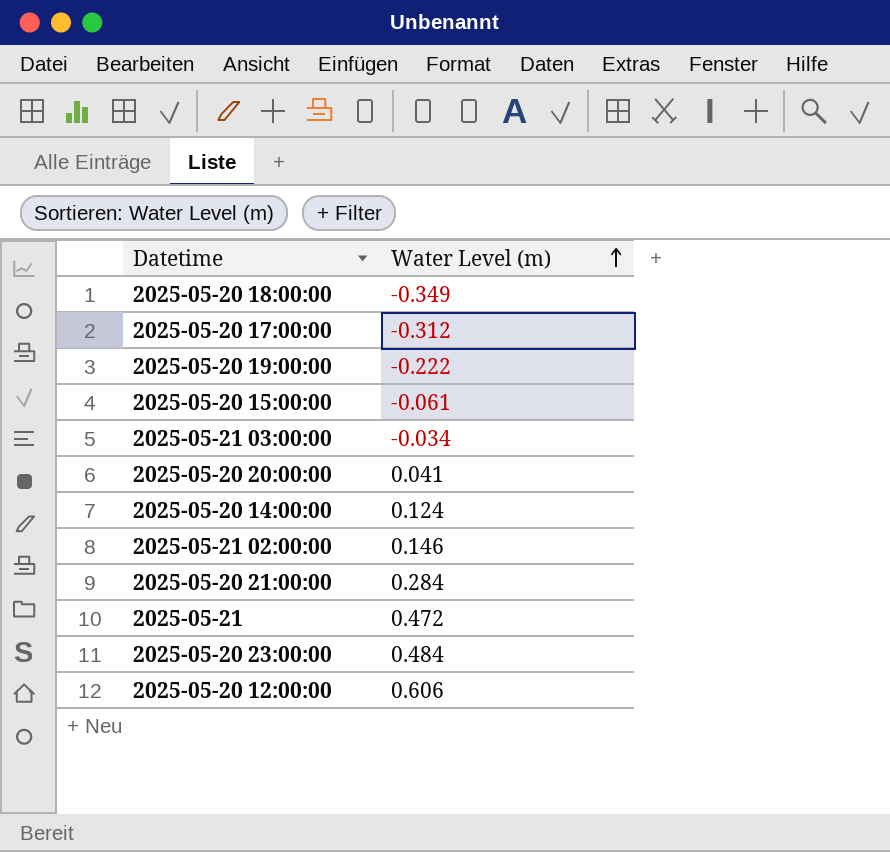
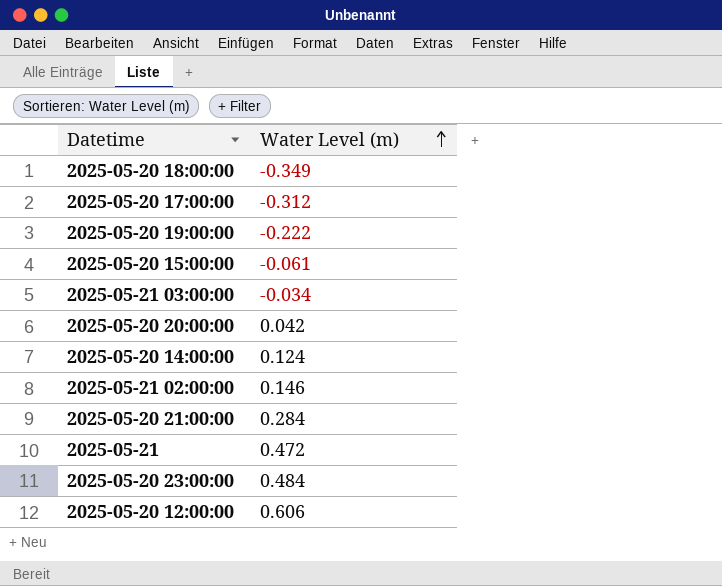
2025-05-20 20:00:00 | Water Level (m): 0.041 -> 0.042

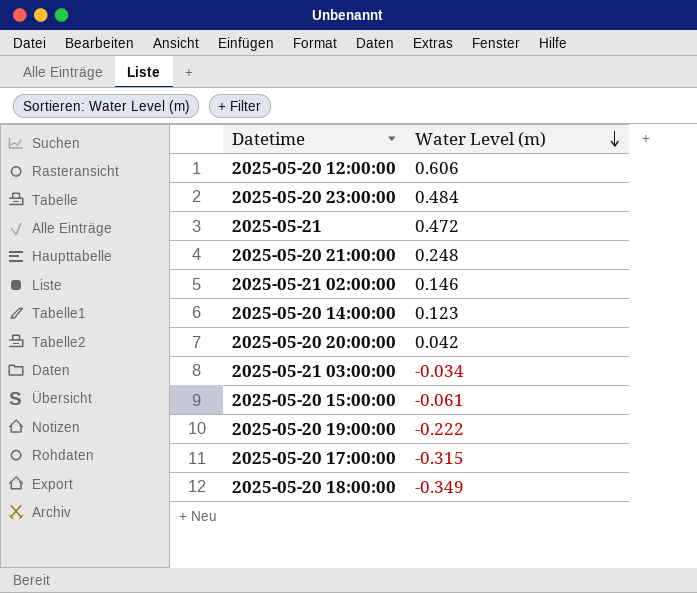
row order: Water Level (m) ascending -> Water Level (m) descending
2025-05-20 21:00:00 | Water Level (m): 0.284 -> 0.248
2025-05-20 14:00:00 | Water Level (m): 0.124 -> 0.123
2025-05-20 17:00:00 | Water Level (m): -0.312 -> -0.315

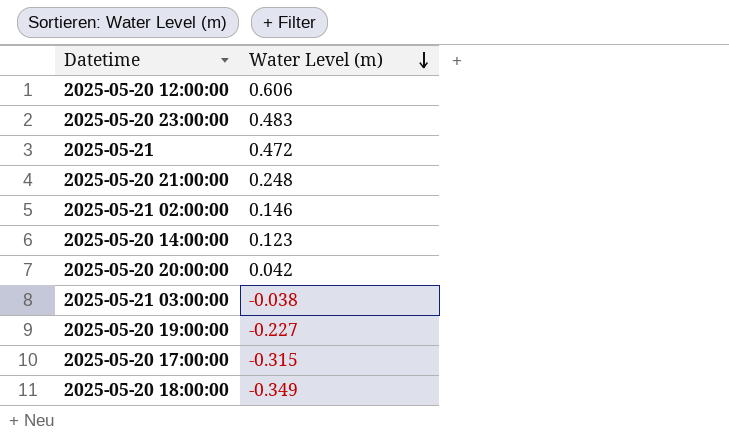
row 2025-05-20 15:00:00: -0.061 -> none
2025-05-20 23:00:00 | Water Level (m): 0.484 -> 0.483
2025-05-21 03:00:00 | Water Level (m): -0.034 -> -0.038
2025-05-20 19:00:00 | Water Level (m): -0.222 -> -0.227

